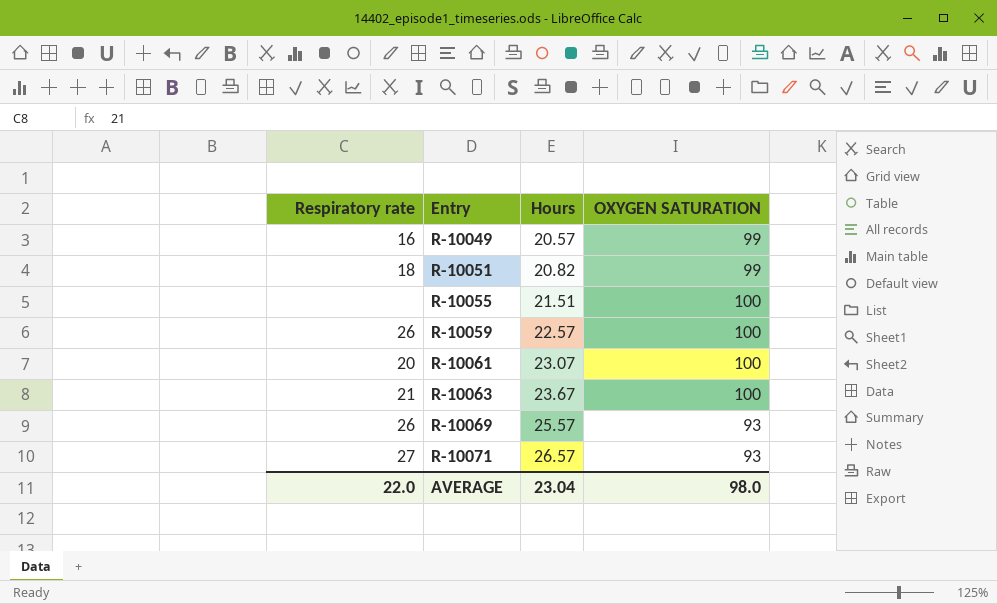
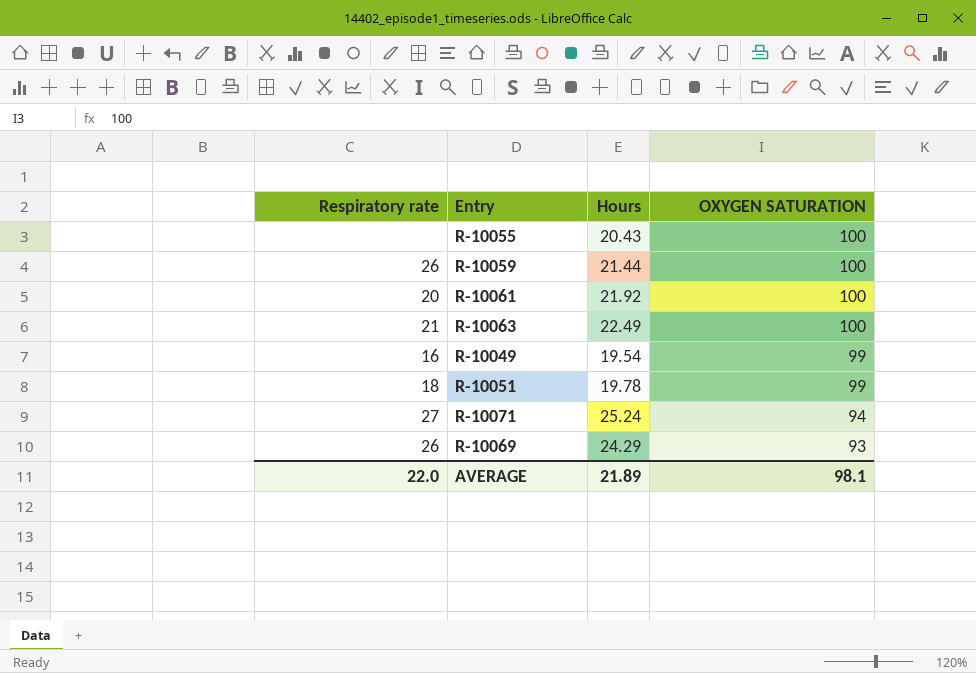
row order: Entry ascending -> OXYGEN SATURATION descending
R-10055 | Hours: 21.51 -> 20.43
R-10059 | Hours: 22.57 -> 21.44
R-10061 | Hours: 23.07 -> 21.92
R-10063 | Hours: 23.67 -> 22.49
R-10049 | Hours: 20.57 -> 19.54
R-10051 | Hours: 20.82 -> 19.78
R-10071 | Hours: 26.57 -> 25.24
R-10071 | OXYGEN SATURATION: 93 -> 94
R-10069 | Hours: 25.57 -> 24.29
AVERAGE | Hours: 23.04 -> 21.89
AVERAGE | OXYGEN SATURATION: 98.0 -> 98.1

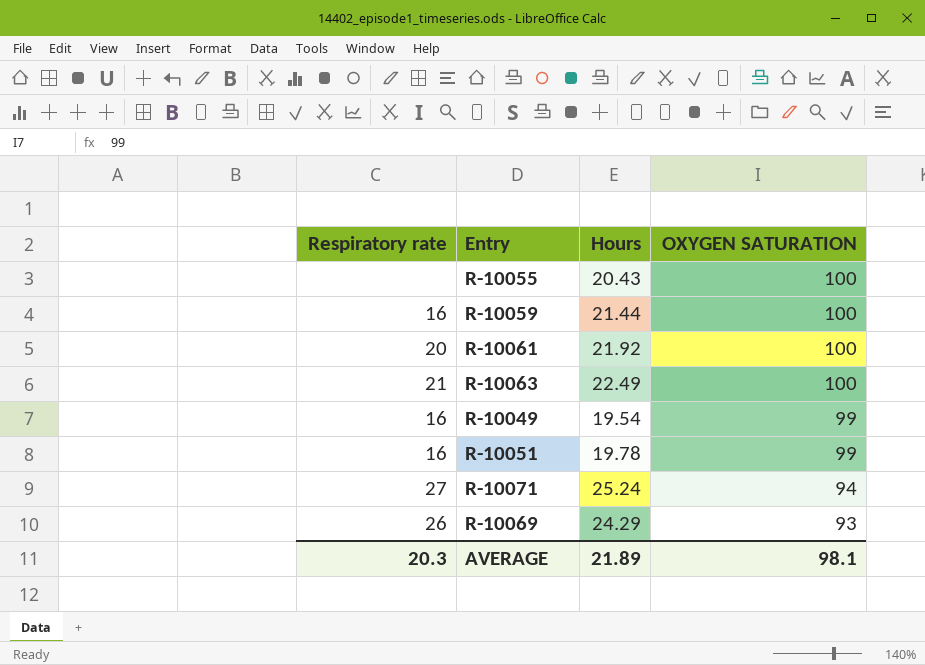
R-10059 | Respiratory rate: 26 -> 16
R-10051 | Respiratory rate: 18 -> 16
AVERAGE | Respiratory rate: 22.0 -> 20.3

